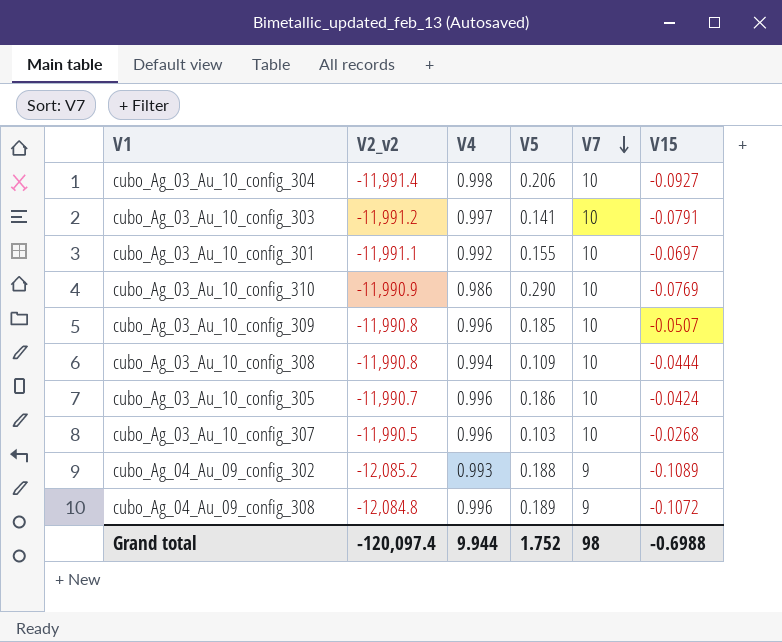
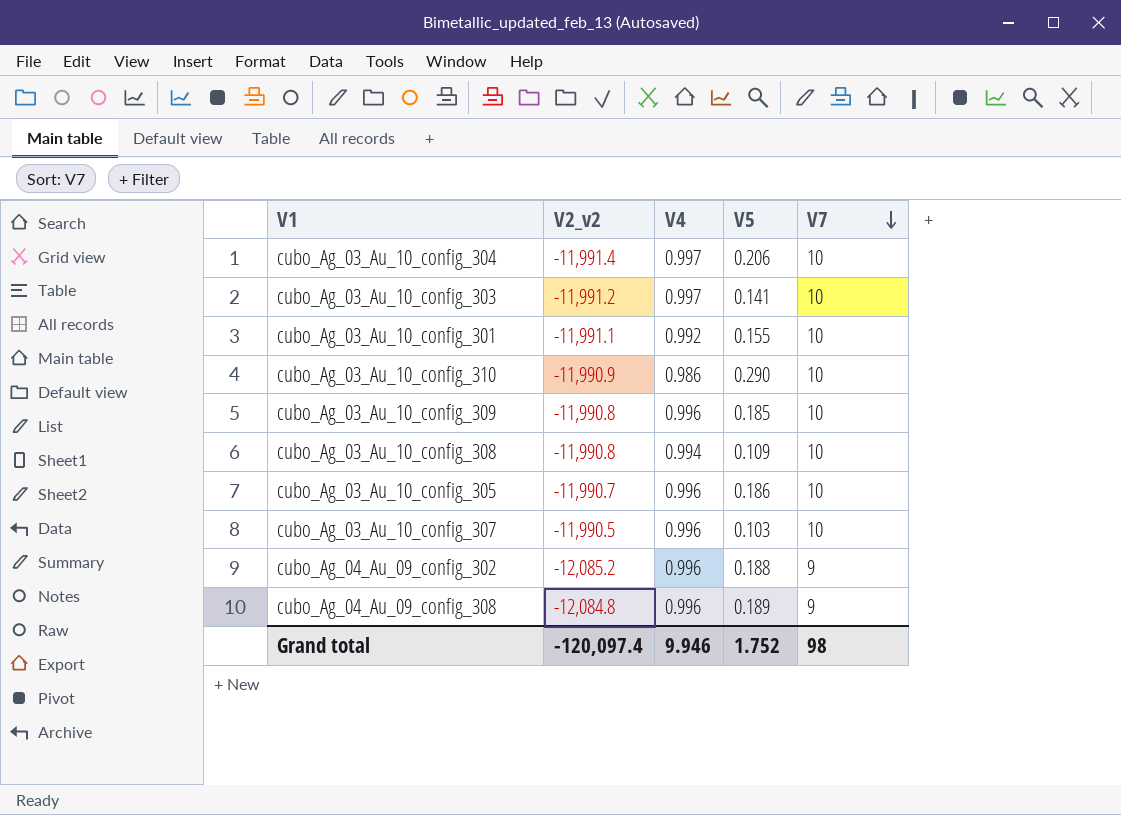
column V15 | position: 6 -> none
cubo_Ag_03_Au_10_config_304 | V4: 0.998 -> 0.997
cubo_Ag_04_Au_09_config_302 | V4: 0.993 -> 0.996
Grand total | V4: 9.944 -> 9.946

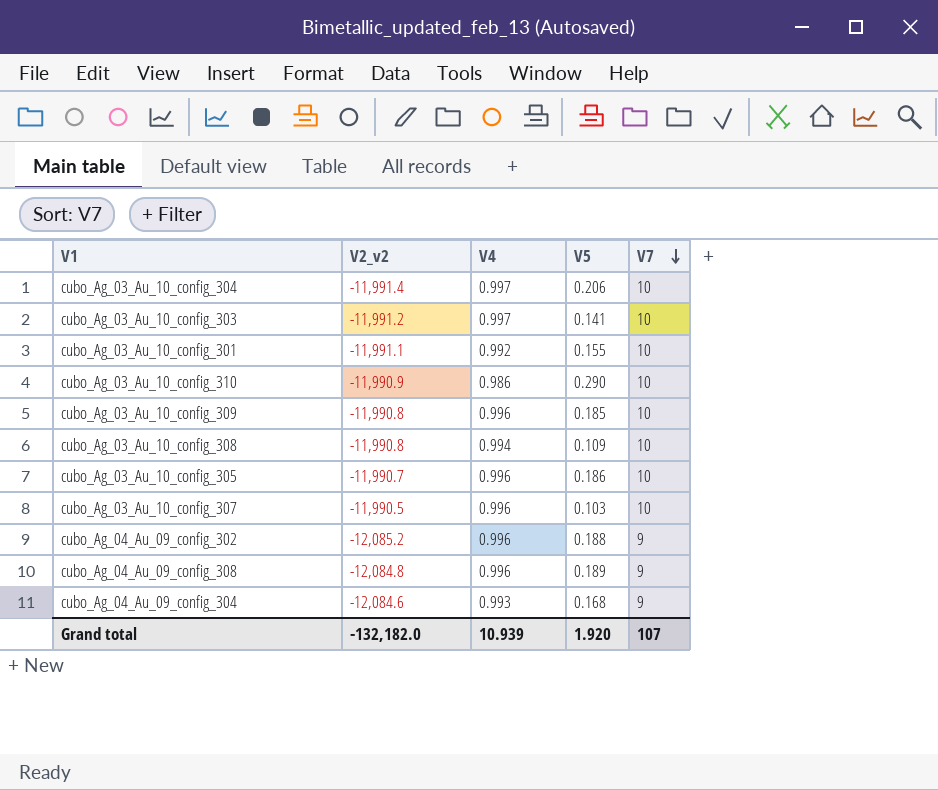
row cubo_Ag_04_Au_09_config_304: none -> -12,084.6 | 0.993 | 0.168 | 9
Grand total | V2_v2: -120,097.4 -> -132,182.0
Grand total | V4: 9.946 -> 10.939
Grand total | V5: 1.752 -> 1.920
Grand total | V7: 98 -> 107

